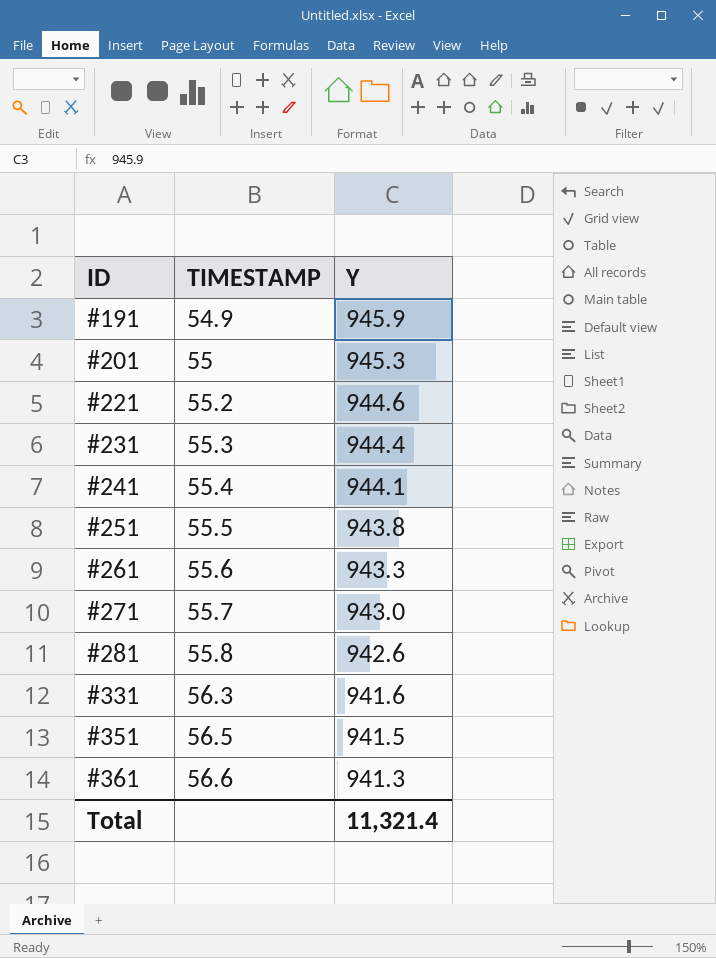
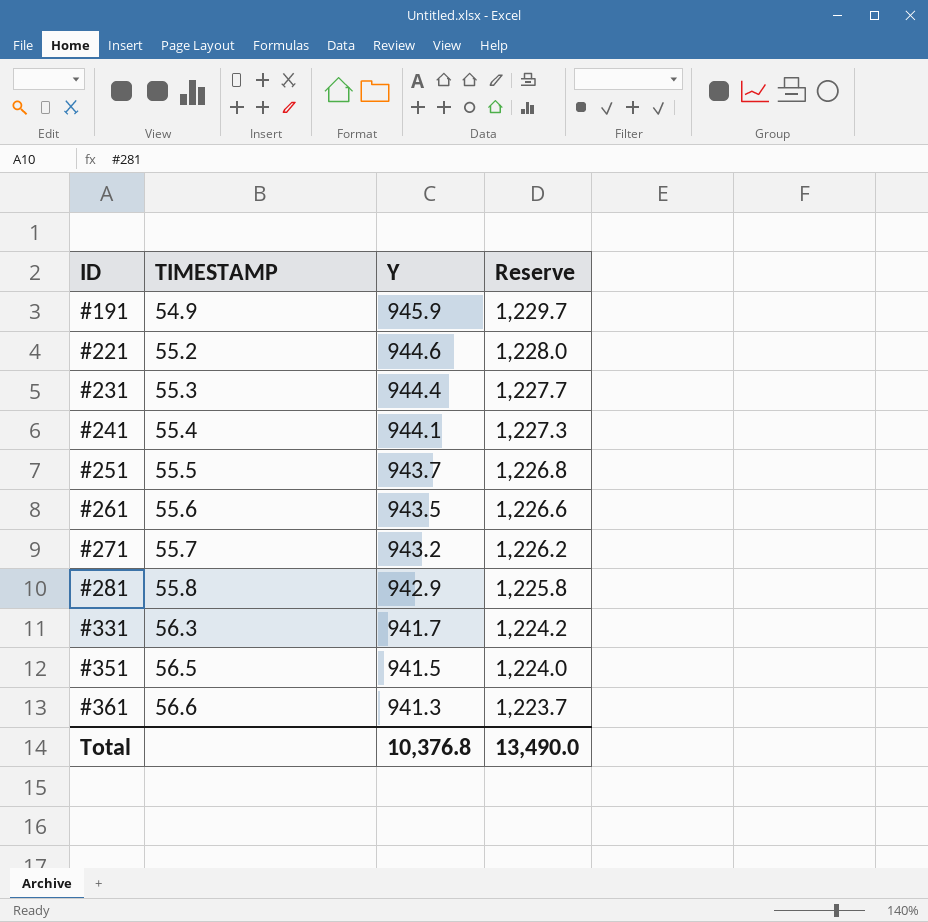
column Reserve | formula: none -> [Y] * 1.3
row #201: 55 | 945.3 -> none
#251 | Y: 943.8 -> 943.7
#261 | Y: 943.3 -> 943.5
#271 | Y: 943.0 -> 943.2
#281 | Y: 942.6 -> 942.9
#331 | Y: 941.6 -> 941.7
Total | Y: 11,321.4 -> 10,376.8

